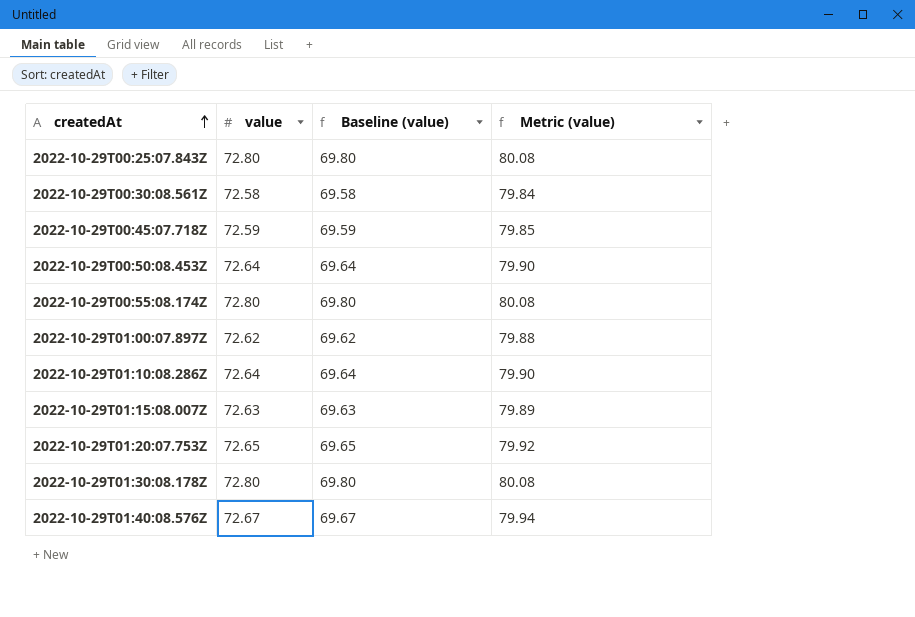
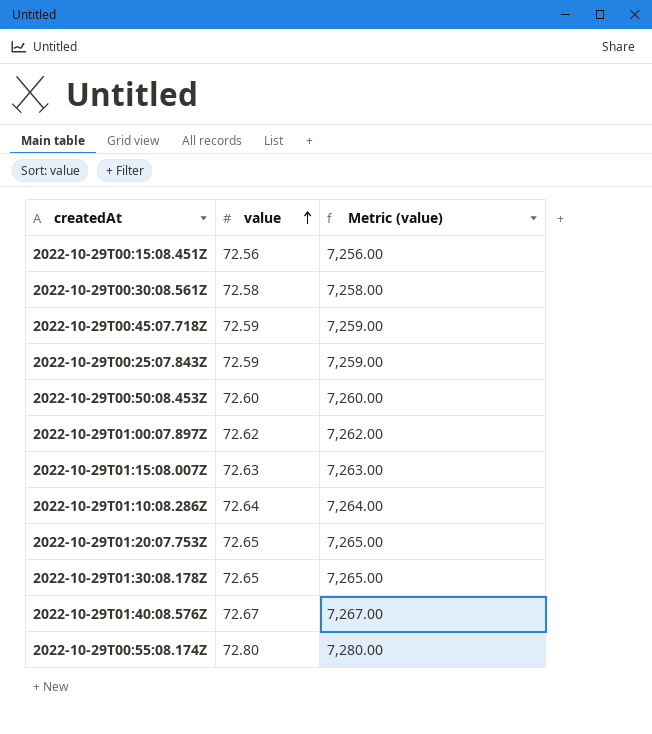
row order: createdAt ascending -> value ascending
column Baseline (value) | formula: [value] - 3 -> none
column Metric (value) | formula: [value] * 1.1 -> [value] * 100
row 2022-10-29T00:15:08.451Z: none -> 72.56 | 7,256.00
2022-10-29T00:25:07.843Z | value: 72.80 -> 72.59
2022-10-29T00:50:08.453Z | value: 72.64 -> 72.60
2022-10-29T01:30:08.178Z | value: 72.80 -> 72.65

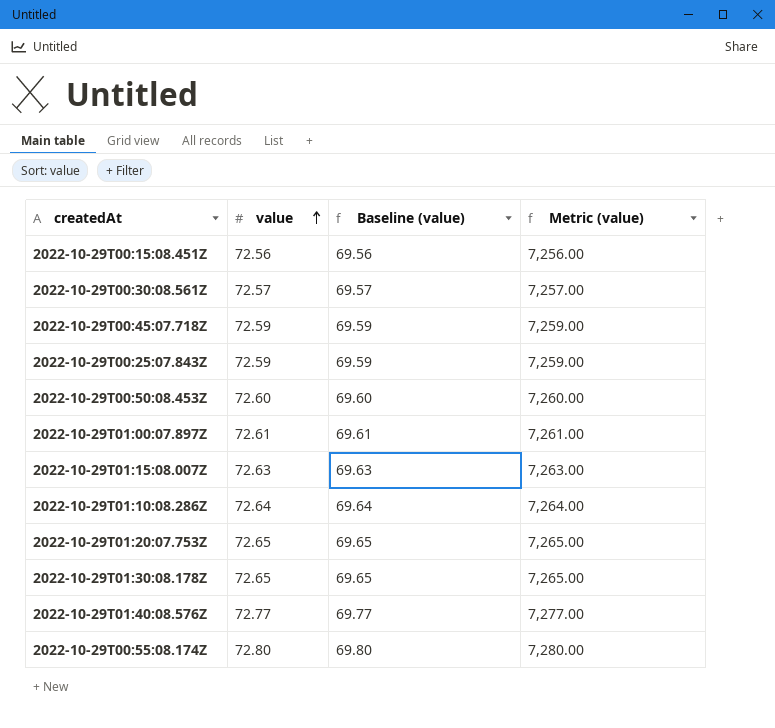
column Baseline (value) | formula: none -> [value] - 3
2022-10-29T00:30:08.561Z | value: 72.58 -> 72.57
2022-10-29T00:30:08.561Z | Metric (value): 7,258.00 -> 7,257.00
2022-10-29T01:00:07.897Z | value: 72.62 -> 72.61
2022-10-29T01:00:07.897Z | Metric (value): 7,262.00 -> 7,261.00
2022-10-29T01:40:08.576Z | value: 72.67 -> 72.77
2022-10-29T01:40:08.576Z | Metric (value): 7,267.00 -> 7,277.00

